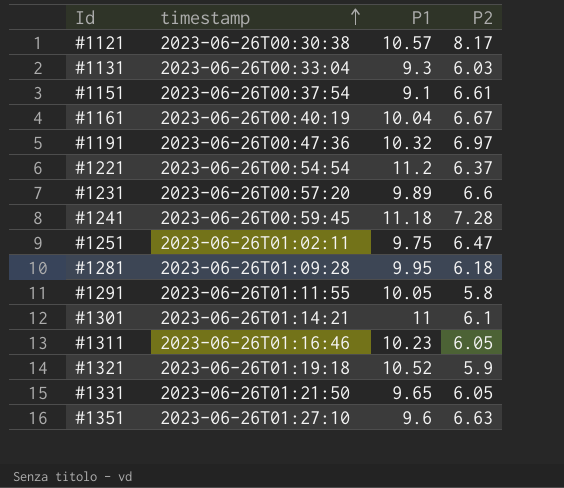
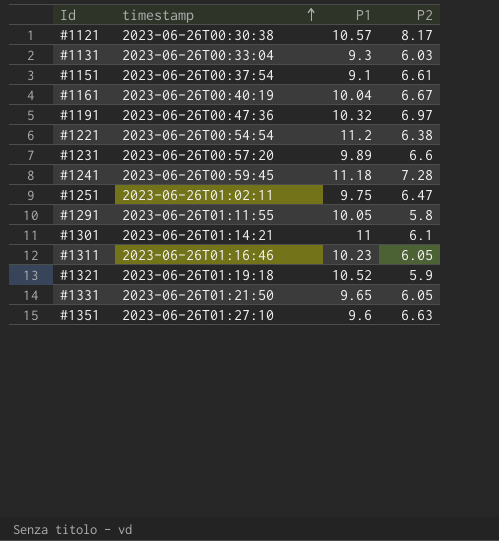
row #1281: 2023-06-26T01:09:28 | 9.95 | 6.18 -> none
#1221 | P2: 6.37 -> 6.38

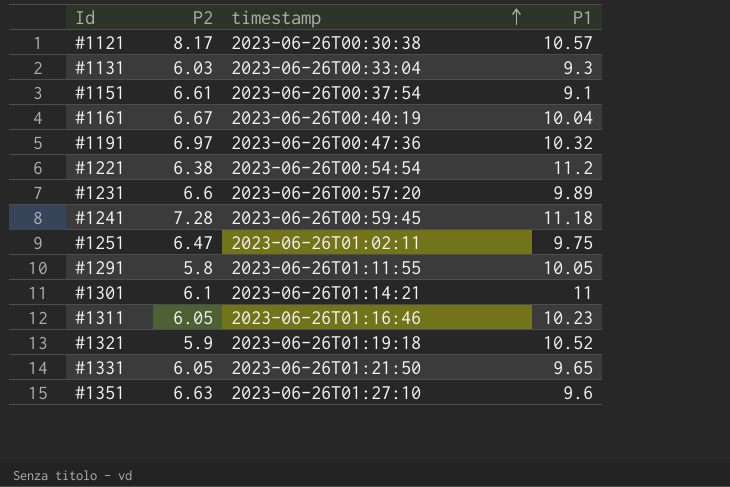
column P2 | position: 4 -> 2

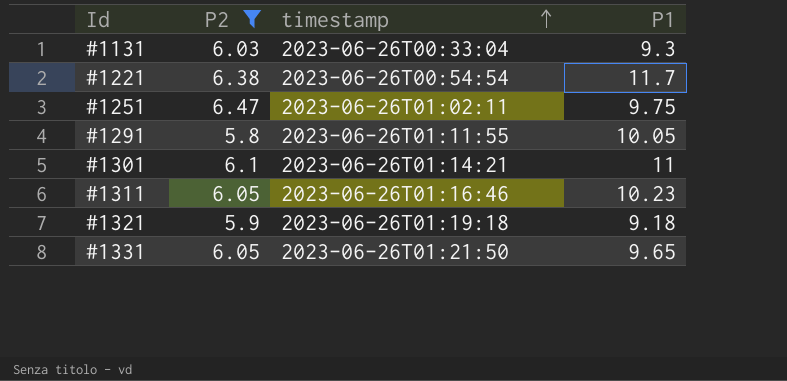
filter: none -> P2 <= 6.47
#1221 | P1: 11.2 -> 11.7
#1321 | P1: 10.52 -> 9.18

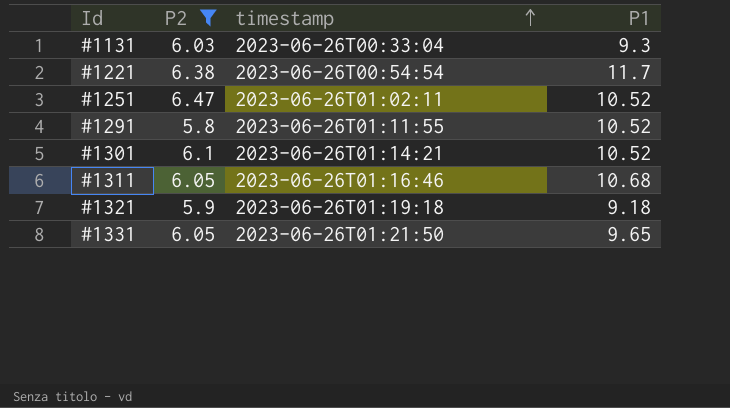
#1251 | P1: 9.75 -> 10.52
#1291 | P1: 10.05 -> 10.52
#1301 | P1: 11 -> 10.52
#1311 | P1: 10.23 -> 10.68

